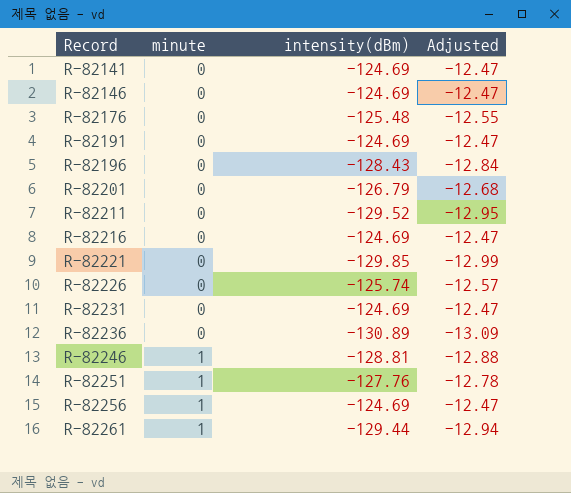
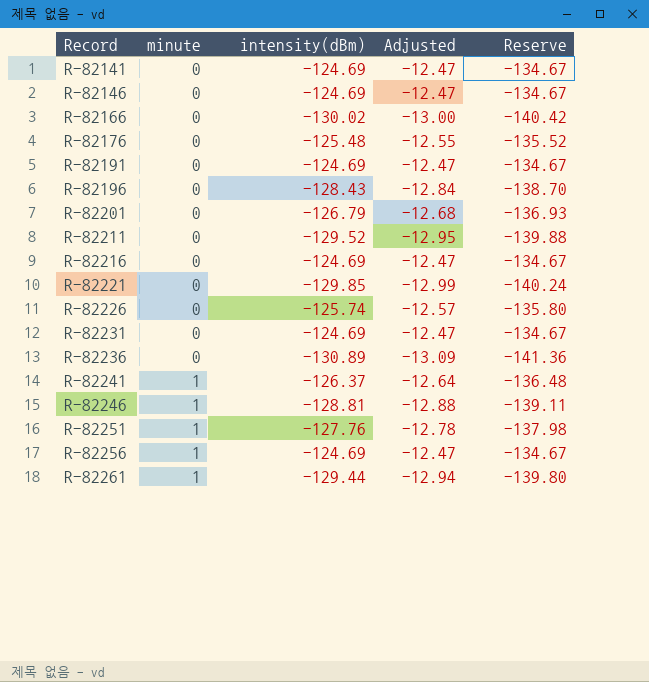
column Reserve | formula: none -> [intensity(dBm)] * 1.08
row R-82166: none -> 0 | -130.02 | -13.00 | -140.42
row R-82241: none -> 1 | -126.37 | -12.64 | -136.48

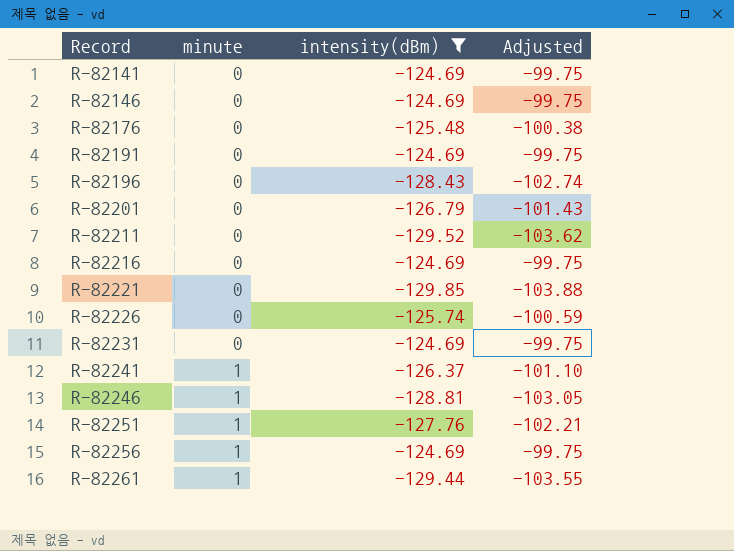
filter: none -> intensity(dBm) >= -129.85
column Reserve | formula: [intensity(dBm)] * 1.08 -> none
column Adjusted | formula: [intensity(dBm)] * 0.1 -> [intensity(dBm)] * 0.8

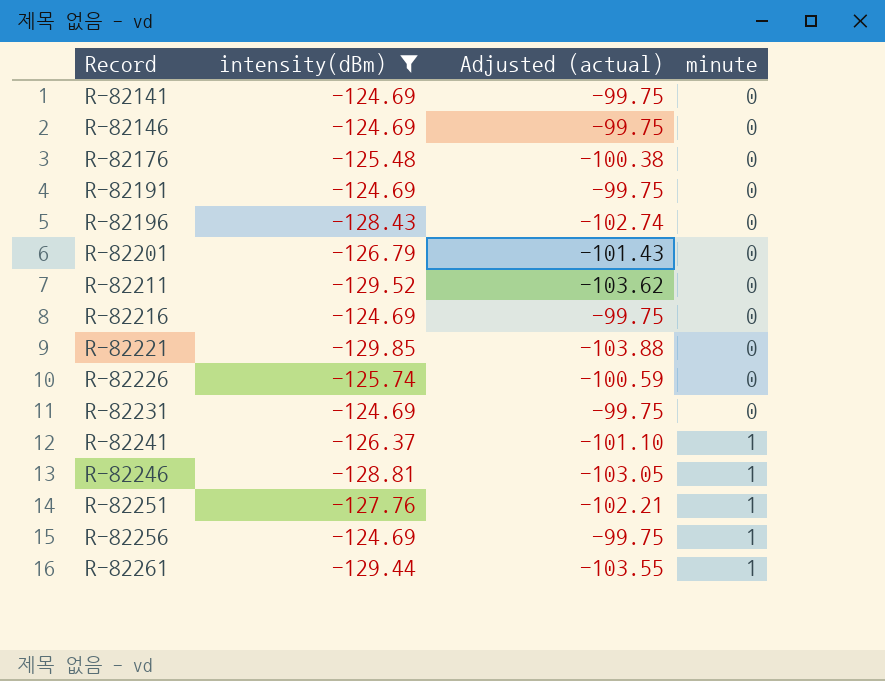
column name: Adjusted -> Adjusted (actual)
column minute | position: 2 -> 4

